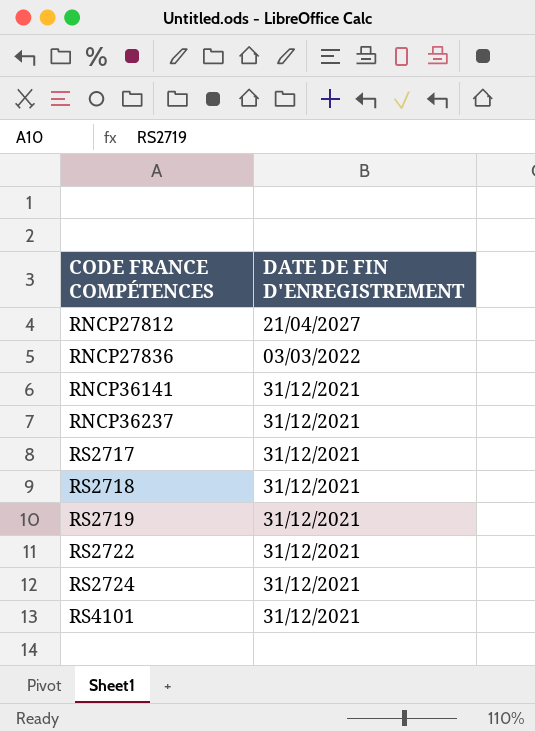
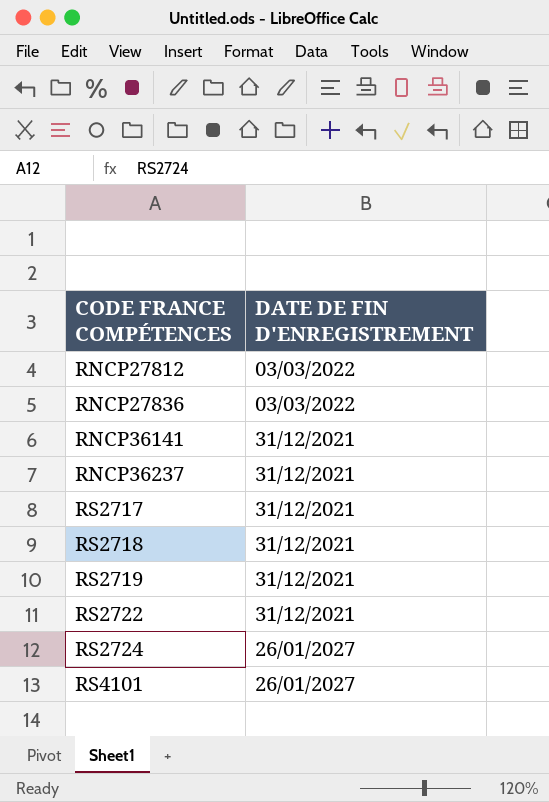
RNCP27812 | DATE DE FIN D'ENREGISTREMENT: 21/04/2027 -> 03/03/2022
RS2724 | DATE DE FIN D'ENREGISTREMENT: 31/12/2021 -> 26/01/2027
RS4101 | DATE DE FIN D'ENREGISTREMENT: 31/12/2021 -> 26/01/2027

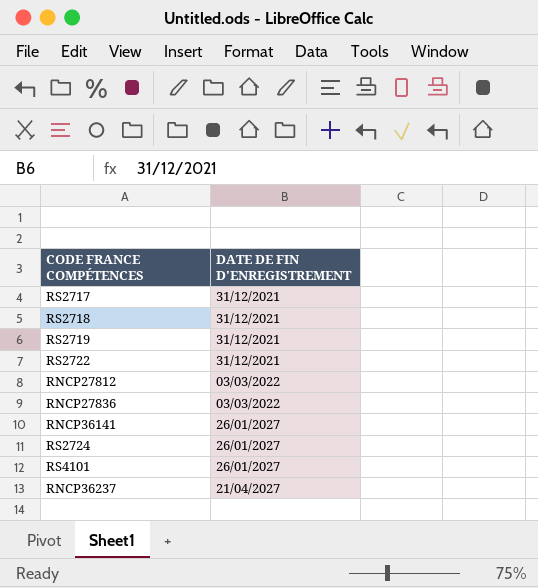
row order: CODE FRANCE COMPÉTENCES ascending -> DATE DE FIN D'ENREGISTREMENT ascending
RNCP36141 | DATE DE FIN D'ENREGISTREMENT: 31/12/2021 -> 26/01/2027
RNCP36237 | DATE DE FIN D'ENREGISTREMENT: 31/12/2021 -> 21/04/2027

